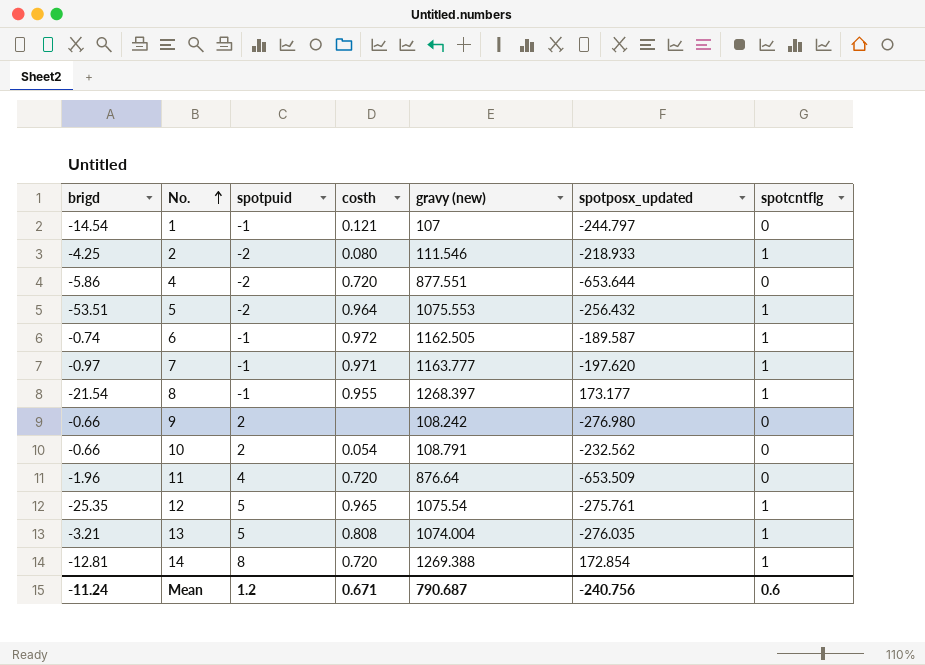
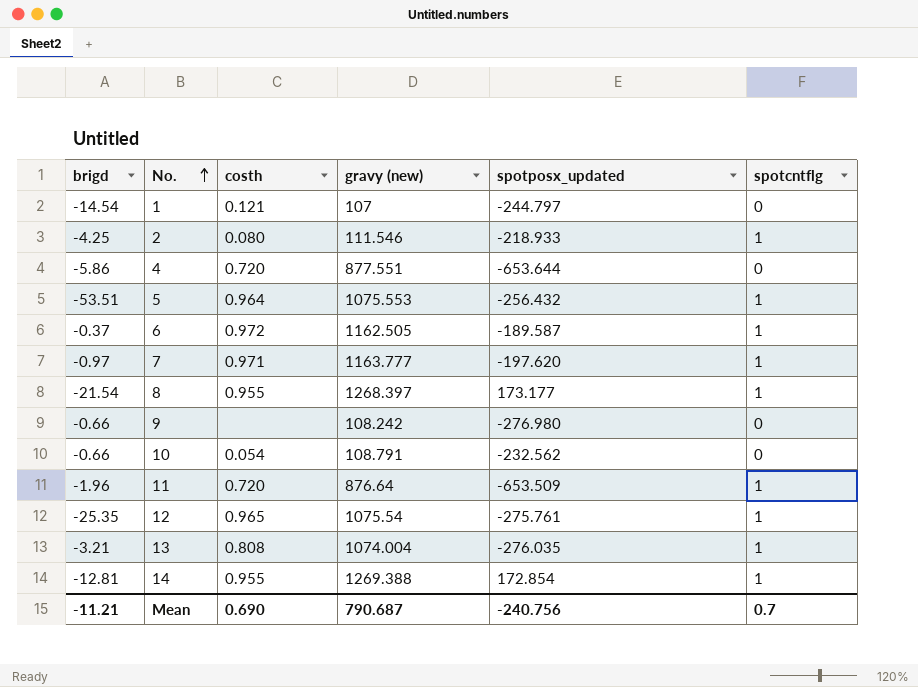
column spotpuid | position: 3 -> none
6 | brigd: -0.74 -> -0.37
11 | spotcntflg: 0 -> 1
14 | costh: 0.720 -> 0.955
Mean | brigd: -11.24 -> -11.21
Mean | costh: 0.671 -> 0.690
Mean | spotcntflg: 0.6 -> 0.7

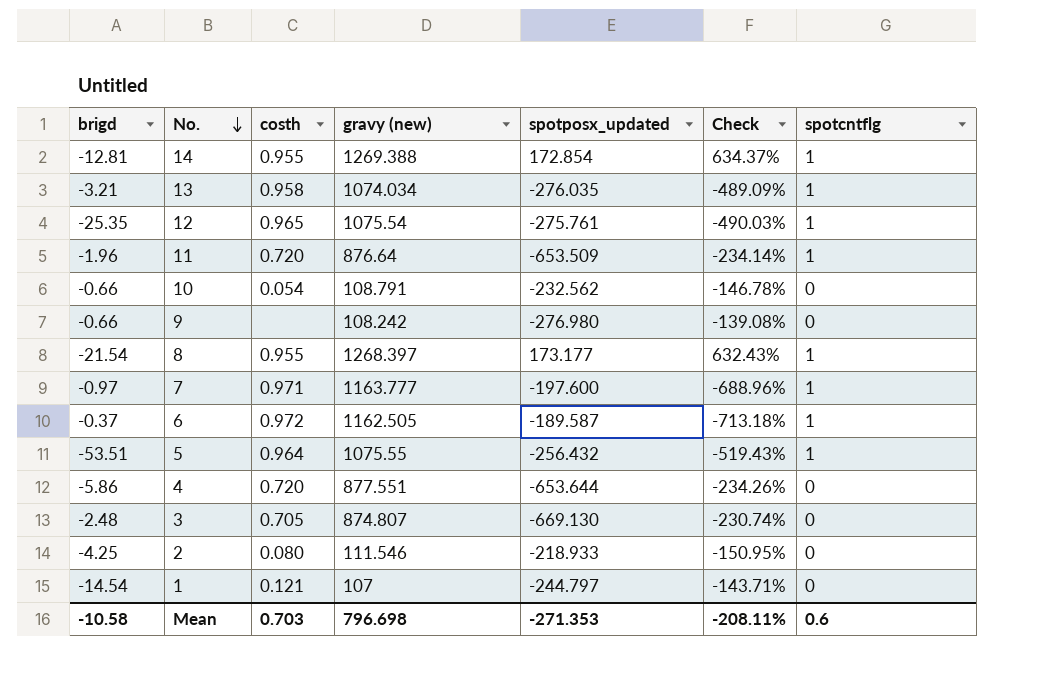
row order: No. ascending -> No. descending
column Check | formula: none -> ([gravy (new)] - [spotposx_updated]) / [spotposx_updated]
13 | costh: 0.808 -> 0.958
13 | gravy (new): 1074.004 -> 1074.034
7 | spotposx_updated: -197.620 -> -197.600
5 | gravy (new): 1075.553 -> 1075.55
row 3: none -> -2.48 | 0.705 | 874.807 | -669.130 | -230.74% | 0
2 | spotcntflg: 1 -> 0
Mean | brigd: -11.21 -> -10.58
Mean | costh: 0.690 -> 0.703
Mean | gravy (new): 790.687 -> 796.698
Mean | spotposx_updated: -240.756 -> -271.353
Mean | spotcntflg: 0.7 -> 0.6

